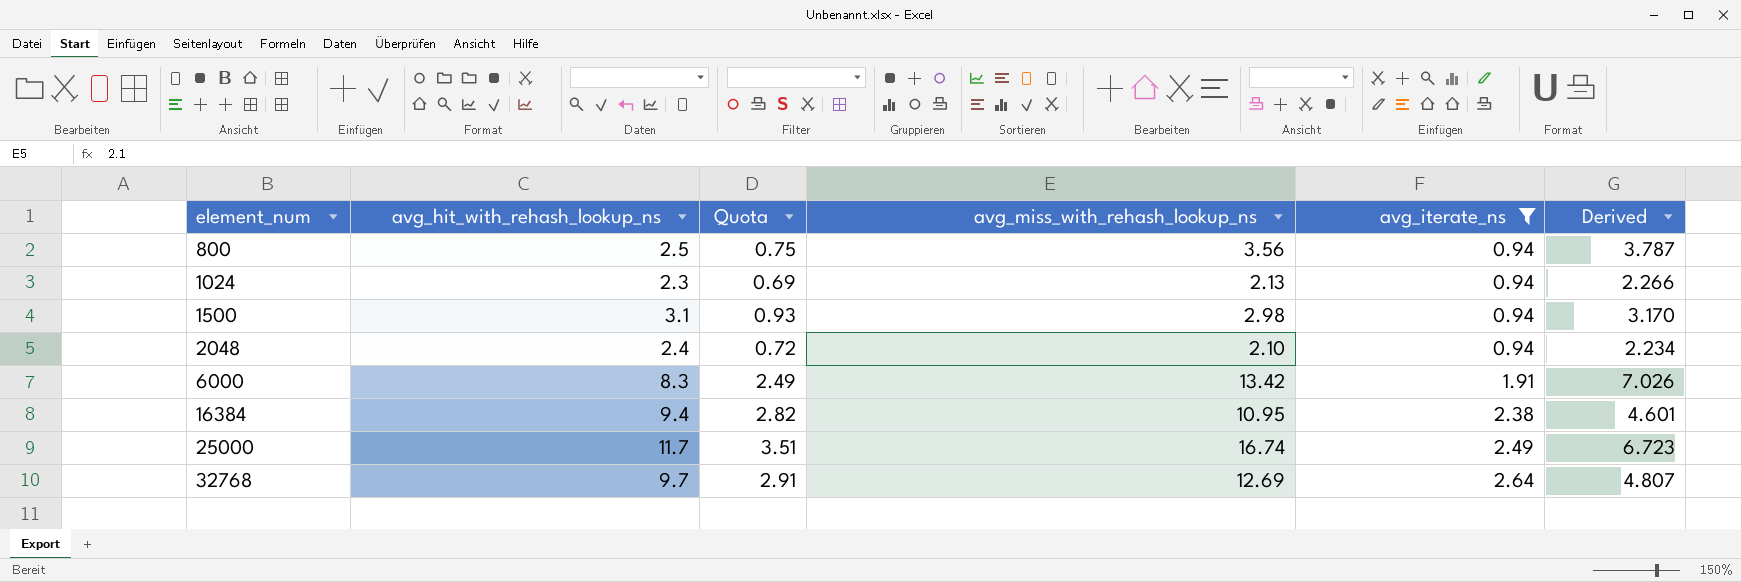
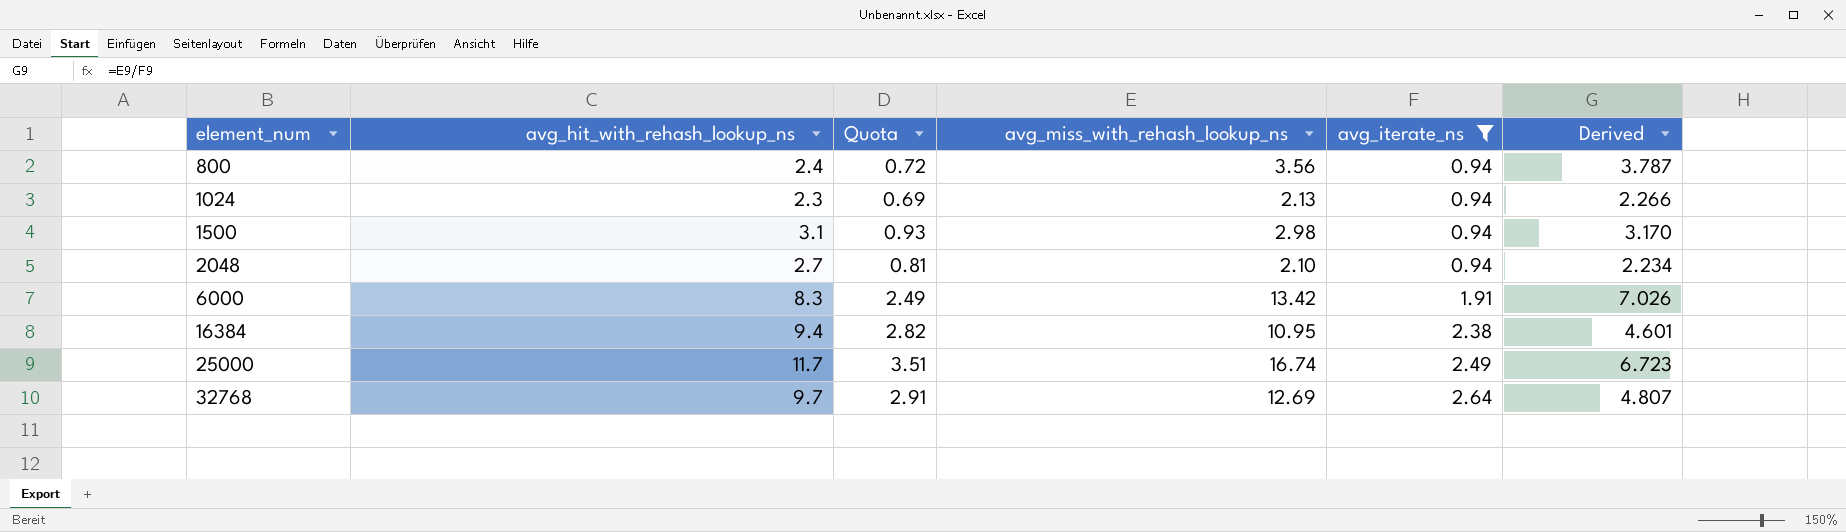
800 | avg_hit_with_rehash_lookup_ns: 2.5 -> 2.4
800 | Quota: 0.75 -> 0.72
2048 | avg_hit_with_rehash_lookup_ns: 2.4 -> 2.7
2048 | Quota: 0.72 -> 0.81

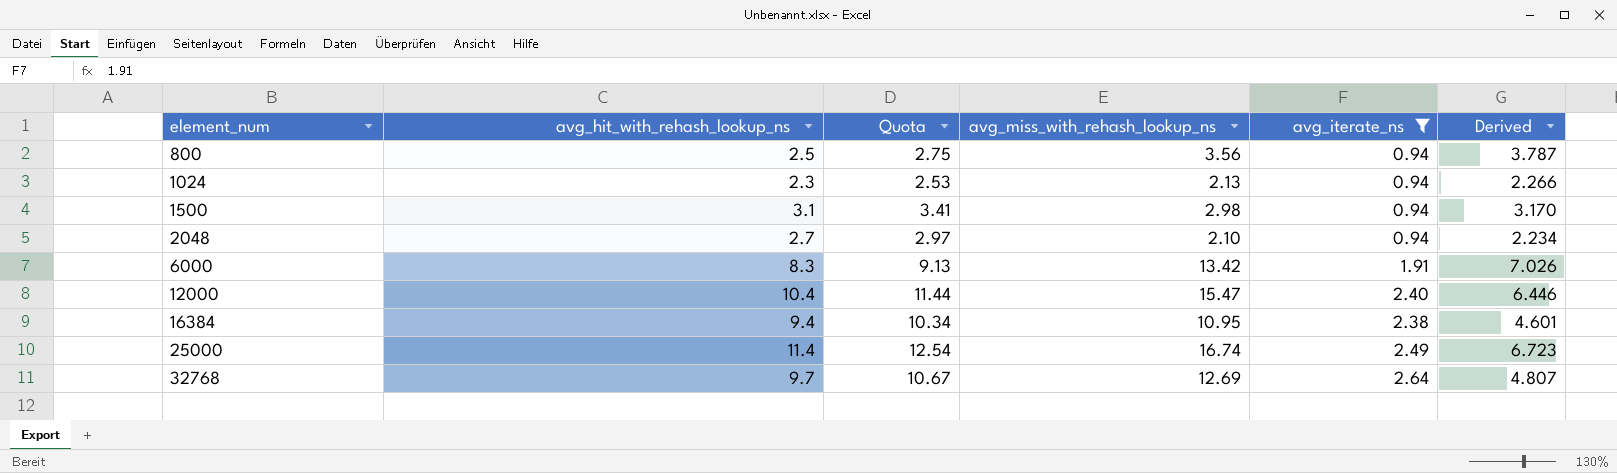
column Quota | formula: [avg_hit_with_rehash_lookup_ns] * 0.3 -> [avg_hit_with_rehash_lookup_ns] * 1.1
800 | avg_hit_with_rehash_lookup_ns: 2.4 -> 2.5
row 12000: none -> 10.4 | 11.44 | 15.47 | 2.40 | 6.446
25000 | avg_hit_with_rehash_lookup_ns: 11.7 -> 11.4

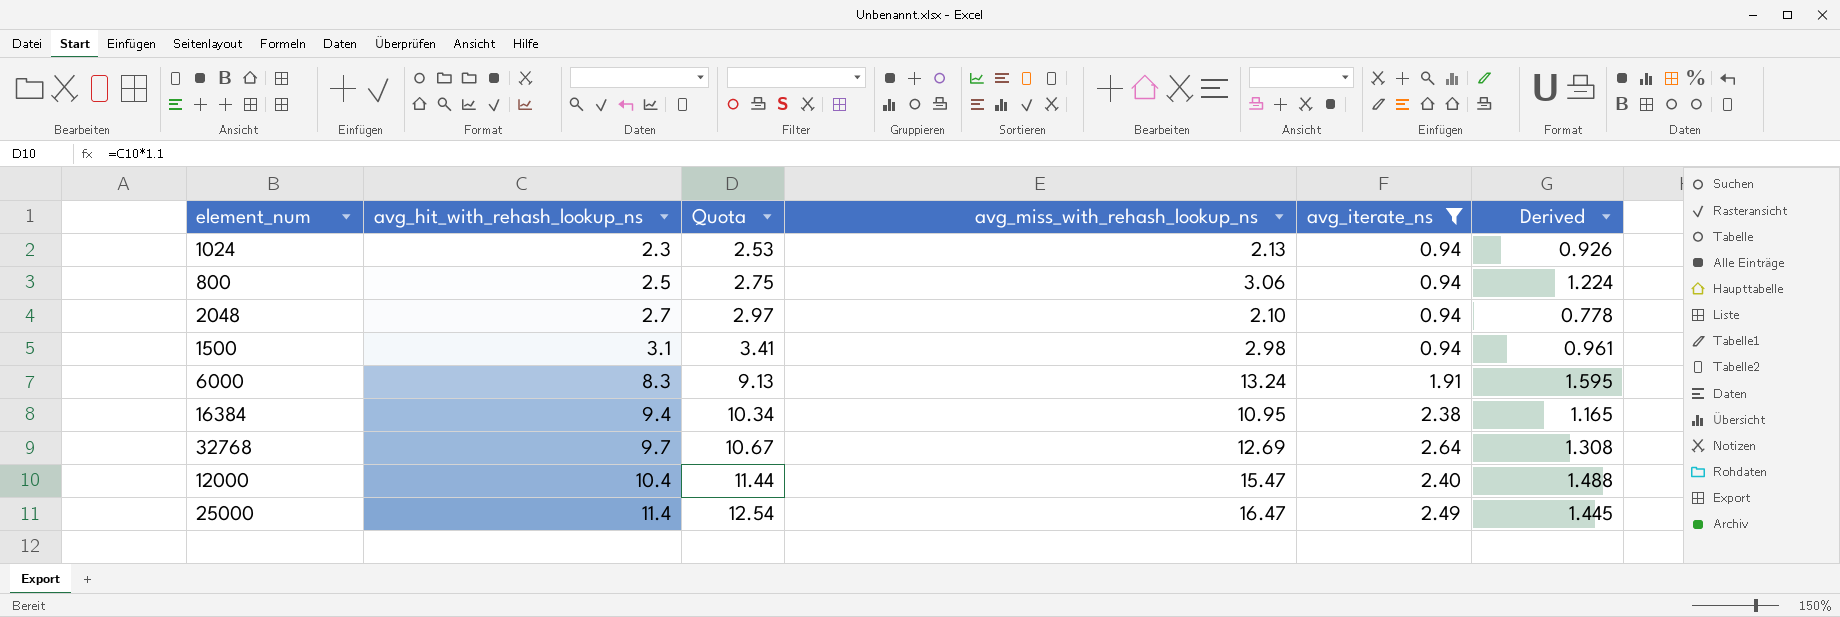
row order: element_num ascending -> avg_hit_with_rehash_lookup_ns ascending
column Derived | formula: [avg_miss_with_rehash_lookup_ns] / [avg_iterate_ns] -> [avg_miss_with_rehash_lookup_ns] / [avg_hit_with_rehash_lookup_ns]
800 | avg_miss_with_rehash_lookup_ns: 3.56 -> 3.06
6000 | avg_miss_with_rehash_lookup_ns: 13.42 -> 13.24
25000 | avg_miss_with_rehash_lookup_ns: 16.74 -> 16.47

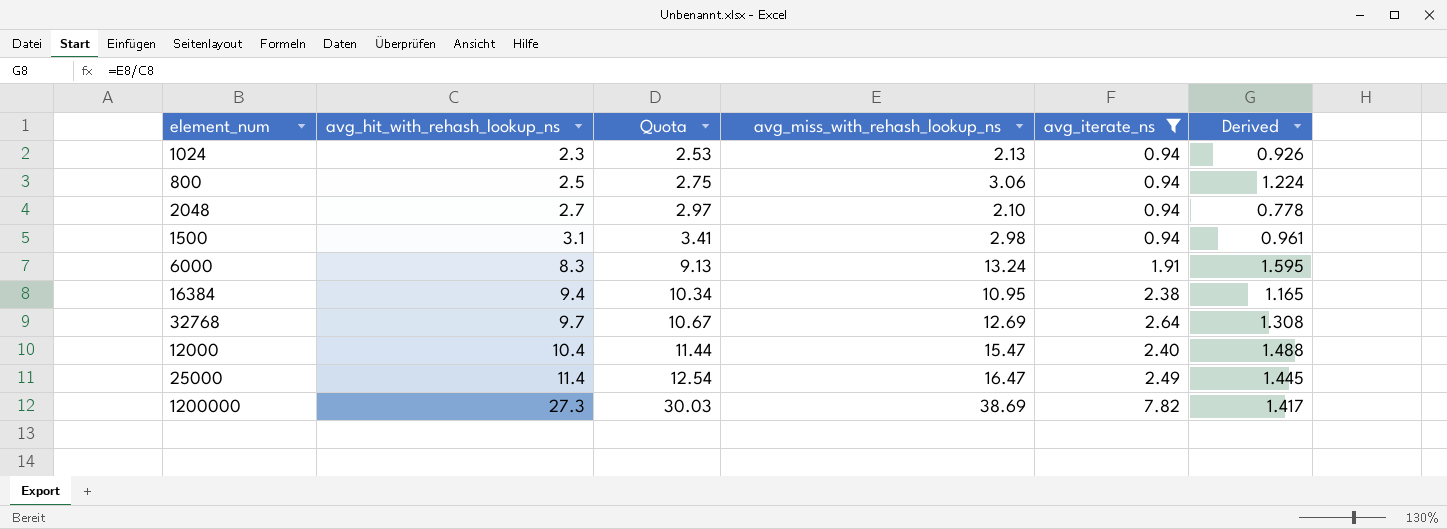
row 1200000: none -> 27.3 | 30.03 | 38.69 | 7.82 | 1.417

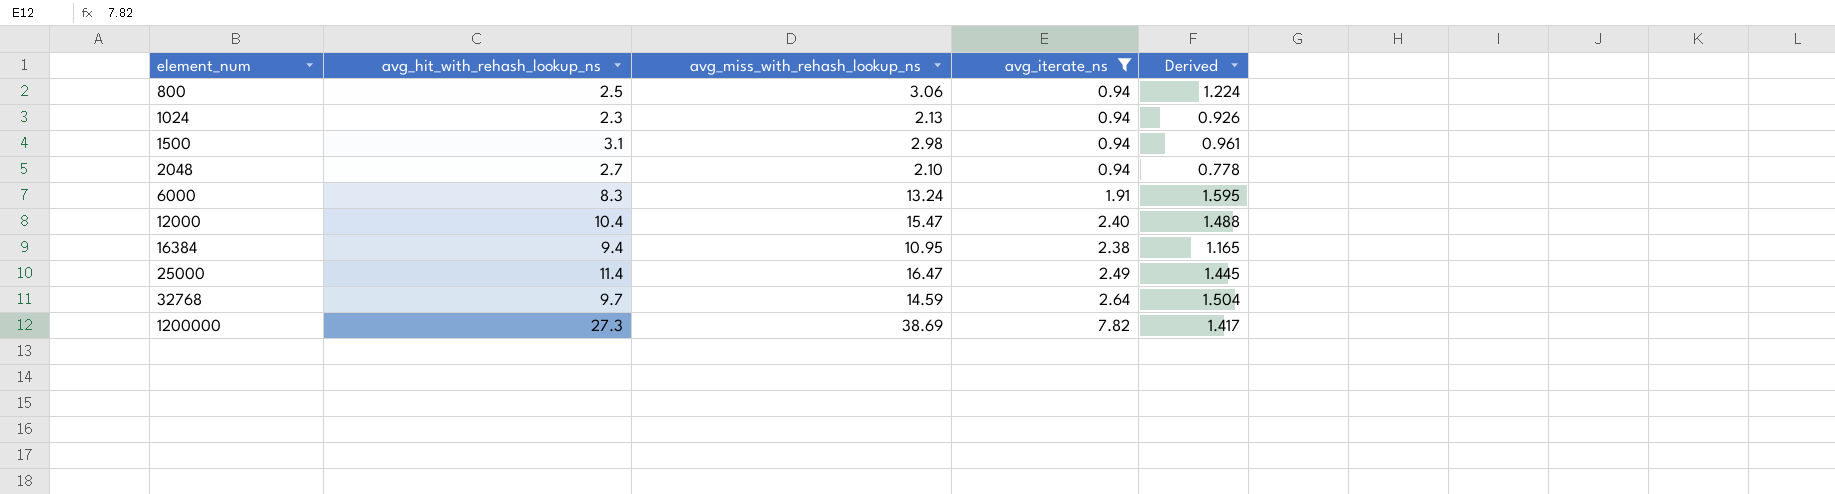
row order: avg_hit_with_rehash_lookup_ns ascending -> element_num ascending
column Quota | formula: [avg_hit_with_rehash_lookup_ns] * 1.1 -> none
32768 | avg_miss_with_rehash_lookup_ns: 12.69 -> 14.59
32768 | Derived: 1.308 -> 1.504

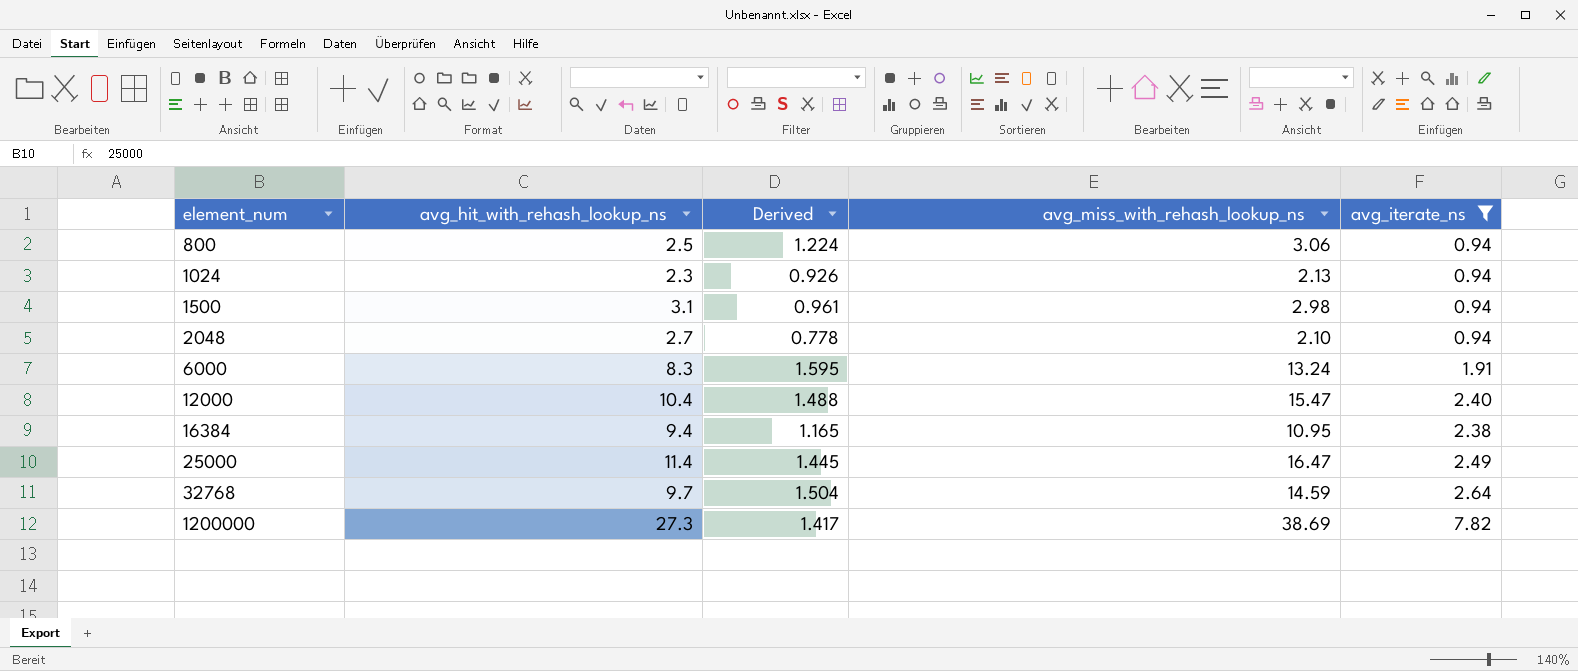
column Derived | position: 5 -> 3

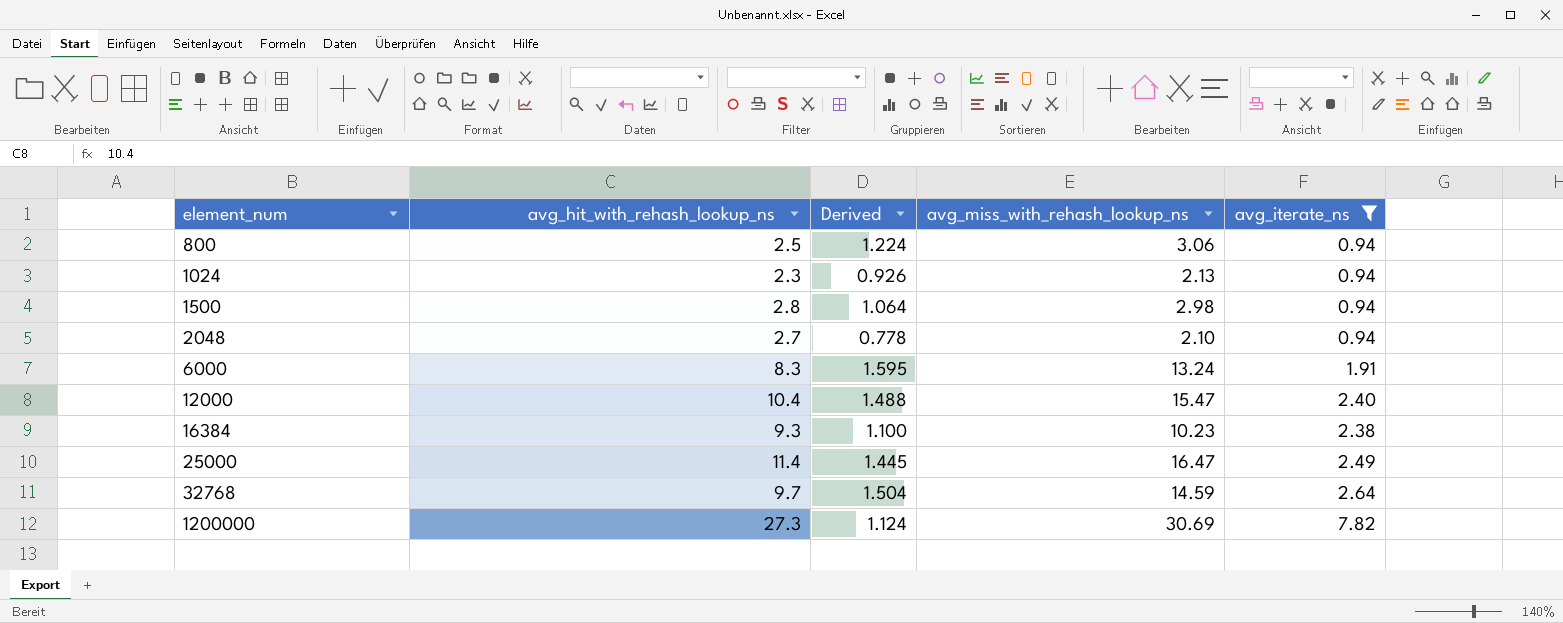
1500 | avg_hit_with_rehash_lookup_ns: 3.1 -> 2.8
1500 | Derived: 0.961 -> 1.064
16384 | avg_hit_with_rehash_lookup_ns: 9.4 -> 9.3
16384 | Derived: 1.165 -> 1.100
16384 | avg_miss_with_rehash_lookup_ns: 10.95 -> 10.23
1200000 | Derived: 1.417 -> 1.124
1200000 | avg_miss_with_rehash_lookup_ns: 38.69 -> 30.69

